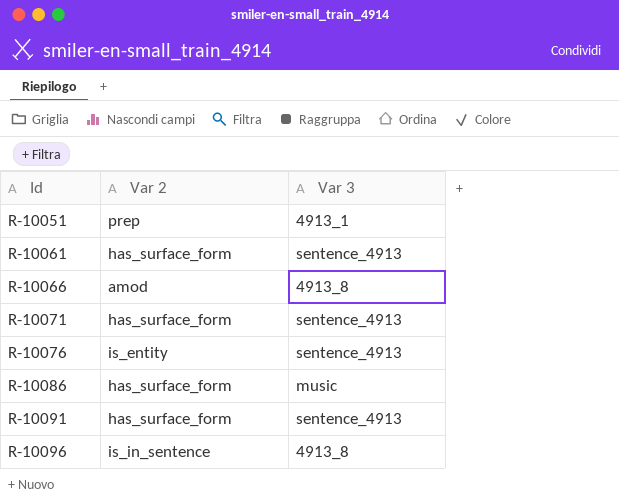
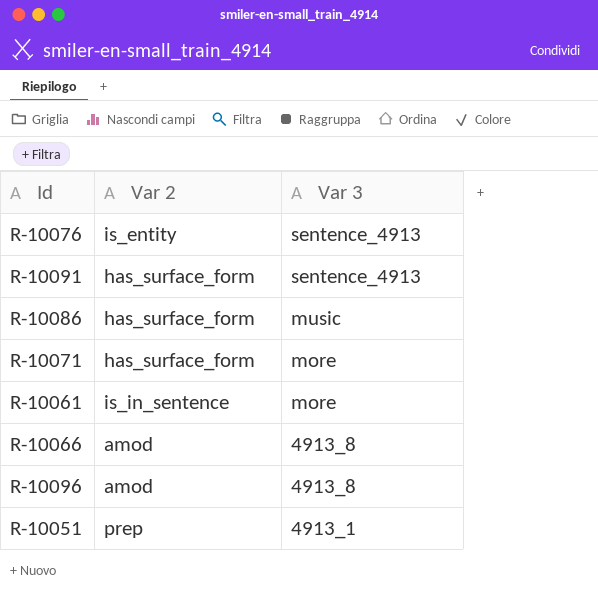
row order: Id ascending -> Var 3 descending
R-10071 | Var 3: sentence_4913 -> more
R-10061 | Var 2: has_surface_form -> is_in_sentence
R-10061 | Var 3: sentence_4913 -> more
R-10096 | Var 2: is_in_sentence -> amod

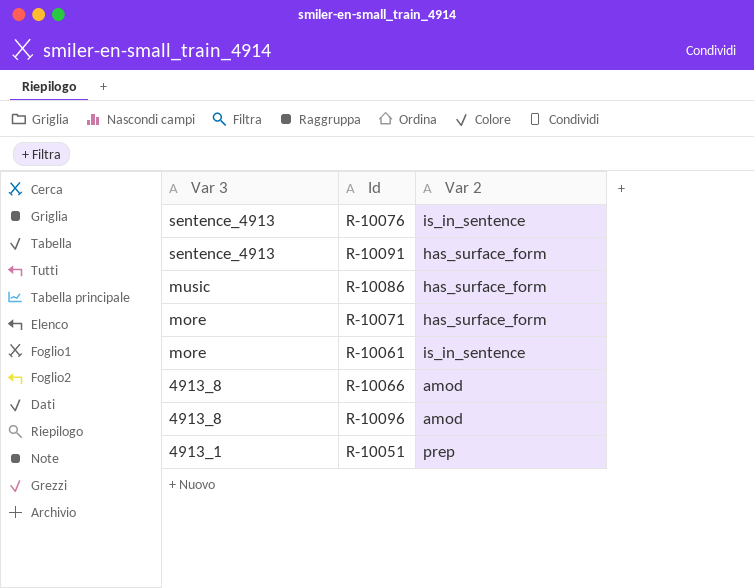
column Var 3 | position: 3 -> 1
R-10076 | Var 2: is_entity -> is_in_sentence

